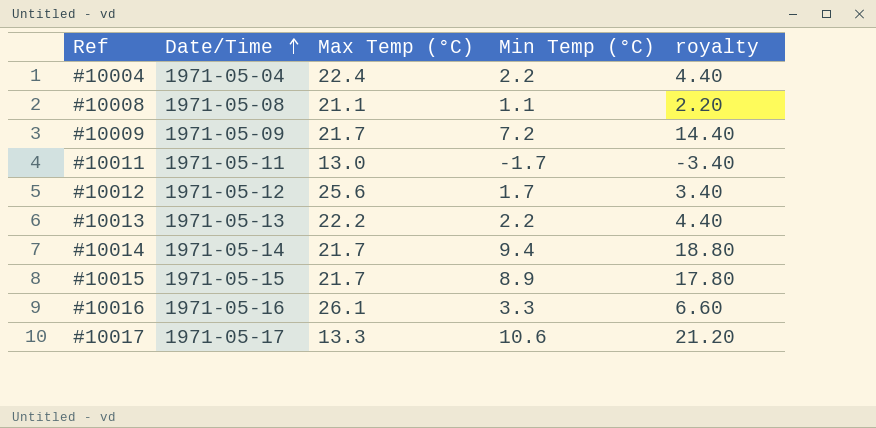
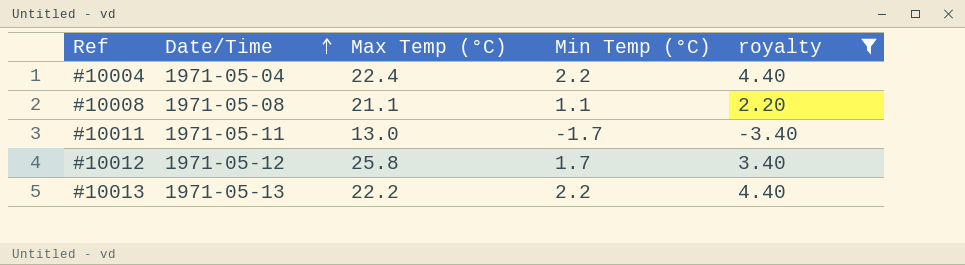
filter: none -> royalty <= 4.40
#10012 | Max Temp (°C): 25.6 -> 25.8

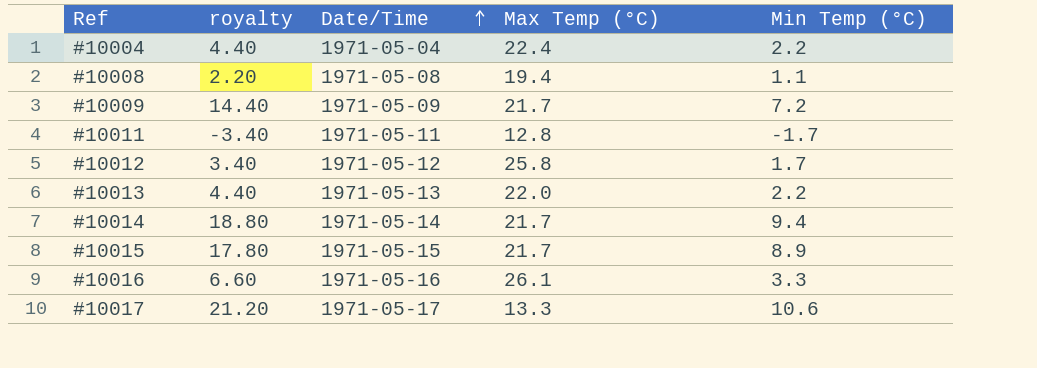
filter: royalty <= 4.40 -> none
column royalty | position: 5 -> 2
#10008 | Max Temp (°C): 21.1 -> 19.4
#10011 | Max Temp (°C): 13.0 -> 12.8
#10013 | Max Temp (°C): 22.2 -> 22.0

